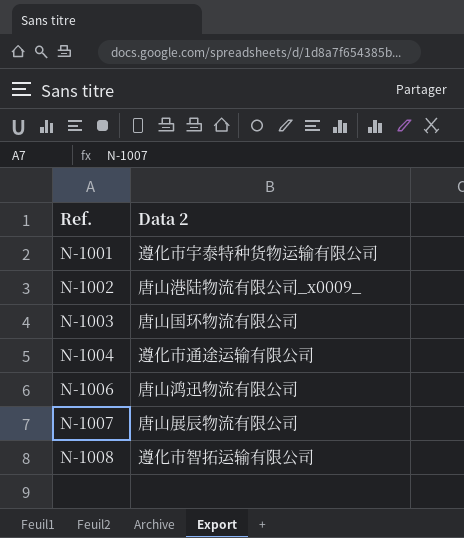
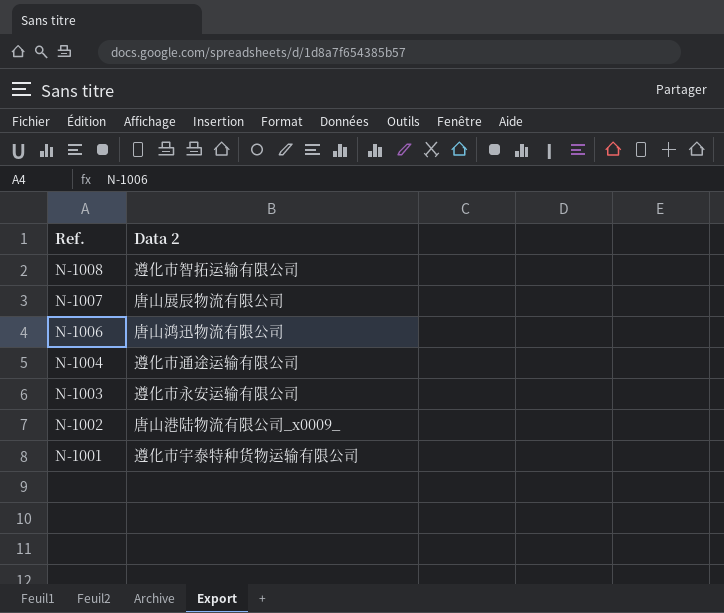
row order: Ref. ascending -> Ref. descending
N-1003 | Data 2: 唐山国环物流有限公司 -> 遵化市永安运输有限公司

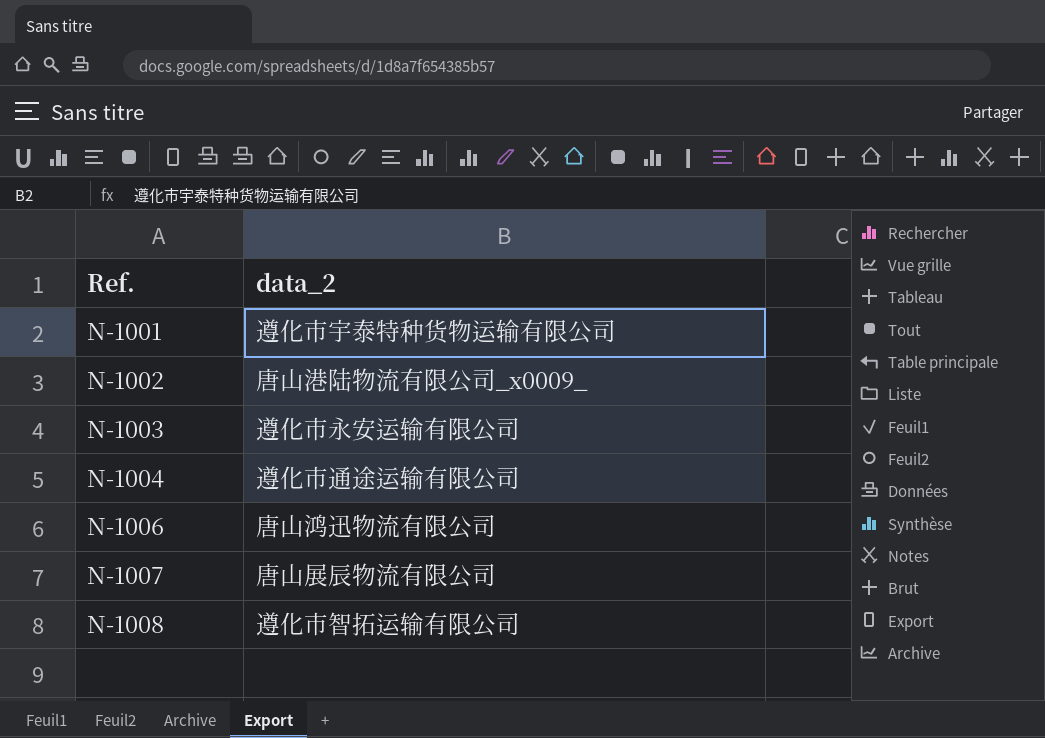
row order: Ref. descending -> Ref. ascending
column name: Data 2 -> data_2

